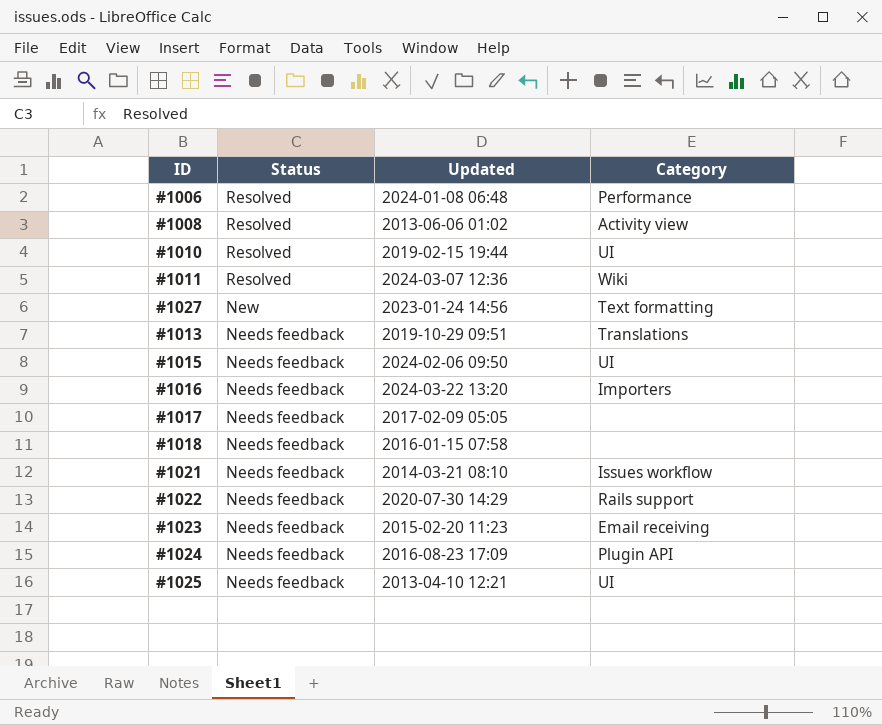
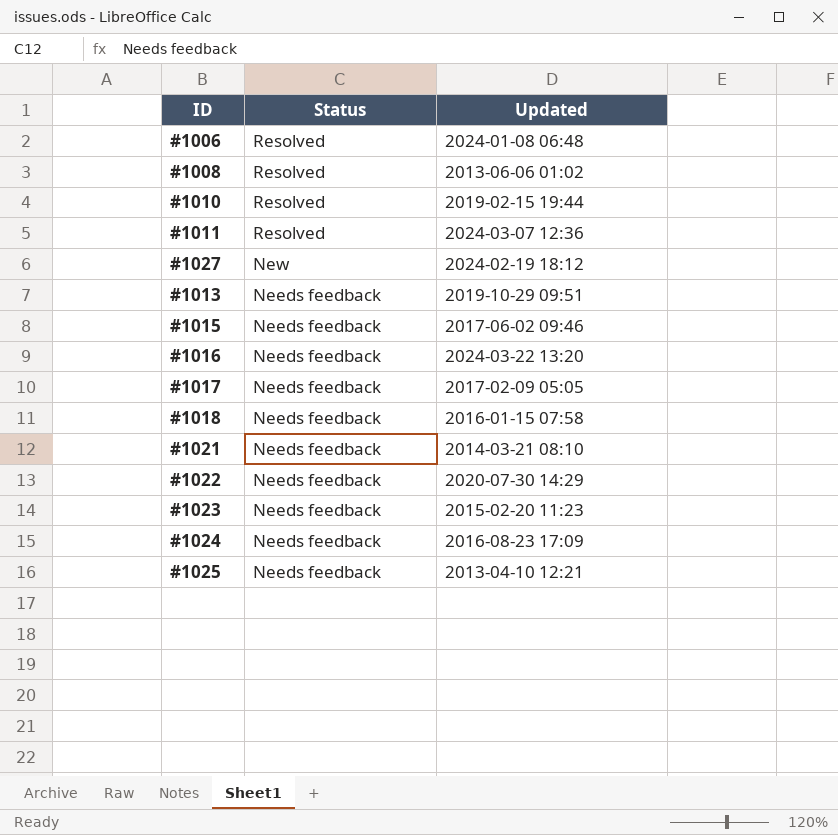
column Category | position: 4 -> none
#1027 | Updated: 2023-01-24 14:56 -> 2024-02-19 18:12
#1015 | Updated: 2024-02-06 09:50 -> 2017-06-02 09:46

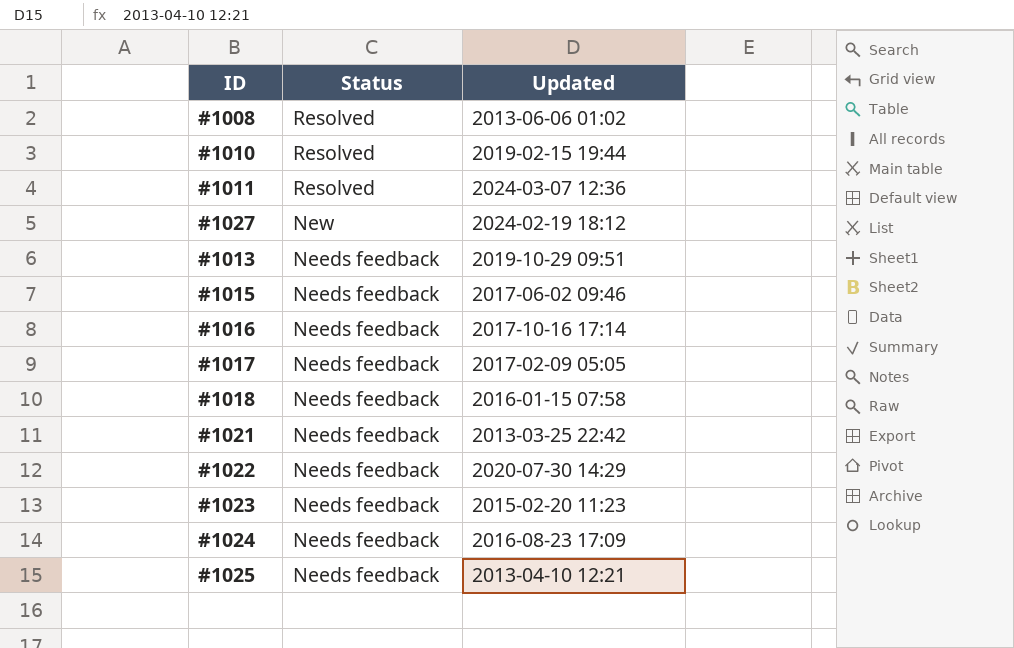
row #1006: Resolved | 2024-01-08 06:48 -> none
#1016 | Updated: 2024-03-22 13:20 -> 2017-10-16 17:14
#1021 | Updated: 2014-03-21 08:10 -> 2013-03-25 22:42

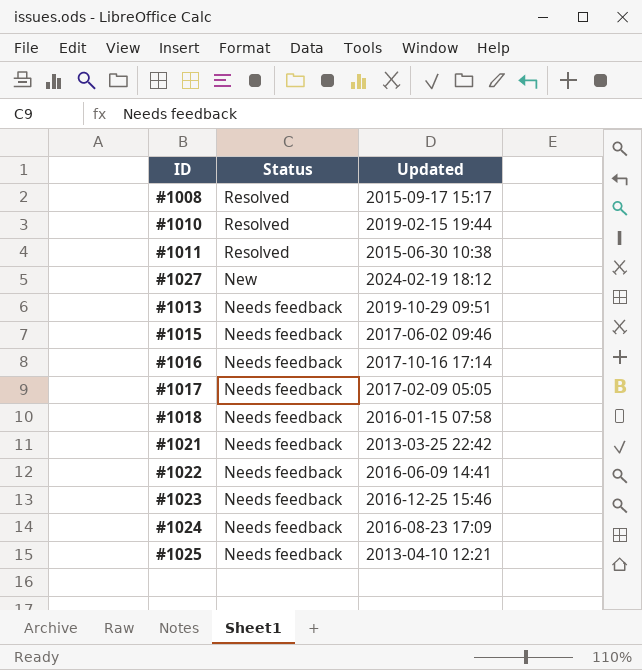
#1008 | Updated: 2013-06-06 01:02 -> 2015-09-17 15:17
#1011 | Updated: 2024-03-07 12:36 -> 2015-06-30 10:38
#1022 | Updated: 2020-07-30 14:29 -> 2016-06-09 14:41
#1023 | Updated: 2015-02-20 11:23 -> 2016-12-25 15:46

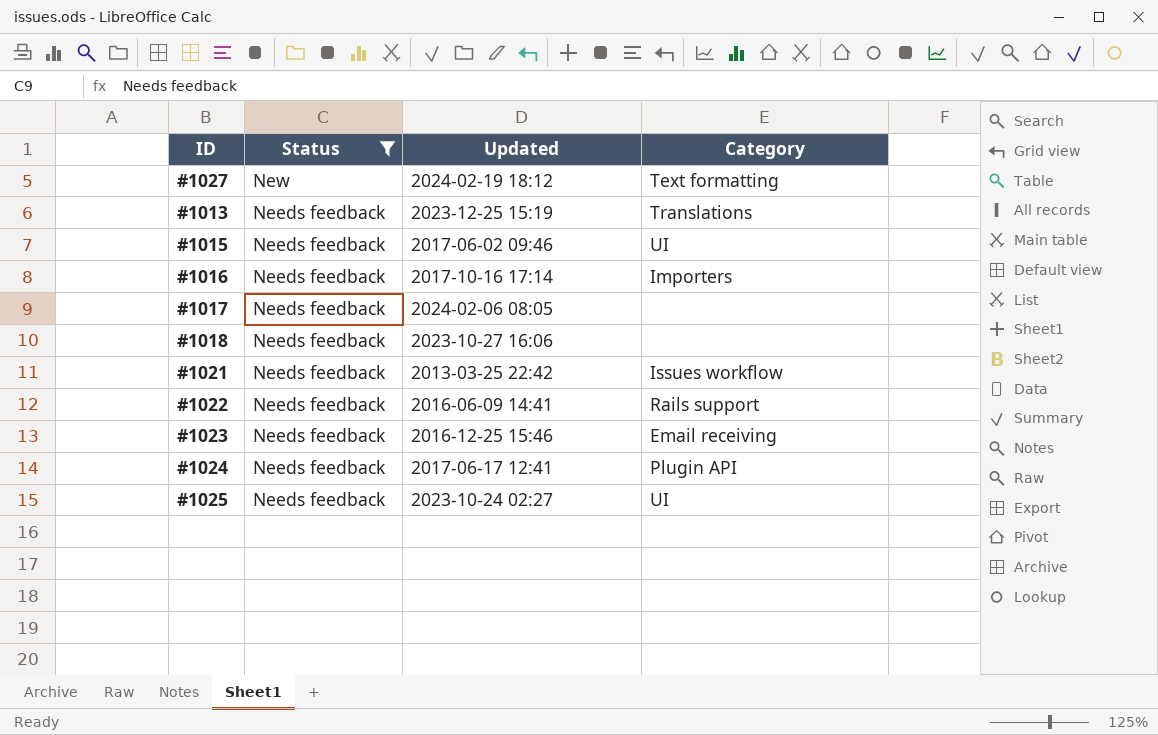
filter: none -> Status != Resolved
column Category | position: none -> 4
#1013 | Updated: 2019-10-29 09:51 -> 2023-12-25 15:19
#1017 | Updated: 2017-02-09 05:05 -> 2024-02-06 08:05
#1018 | Updated: 2016-01-15 07:58 -> 2023-10-27 16:06
#1024 | Updated: 2016-08-23 17:09 -> 2017-06-17 12:41
#1025 | Updated: 2013-04-10 12:21 -> 2023-10-24 02:27

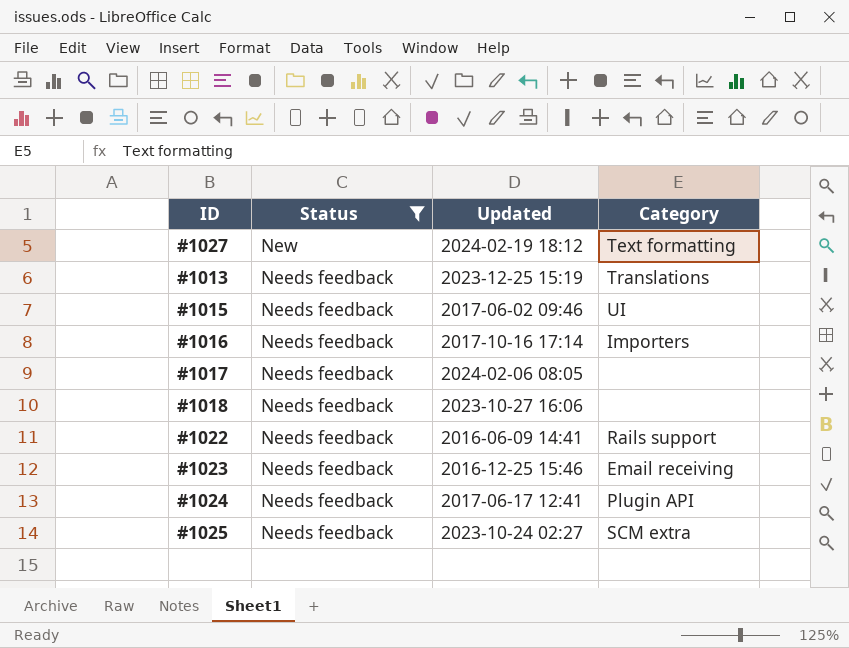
row #1021: Needs feedback | 2013-03-25 22:42 | Issues workflow -> none
#1025 | Category: UI -> SCM extra

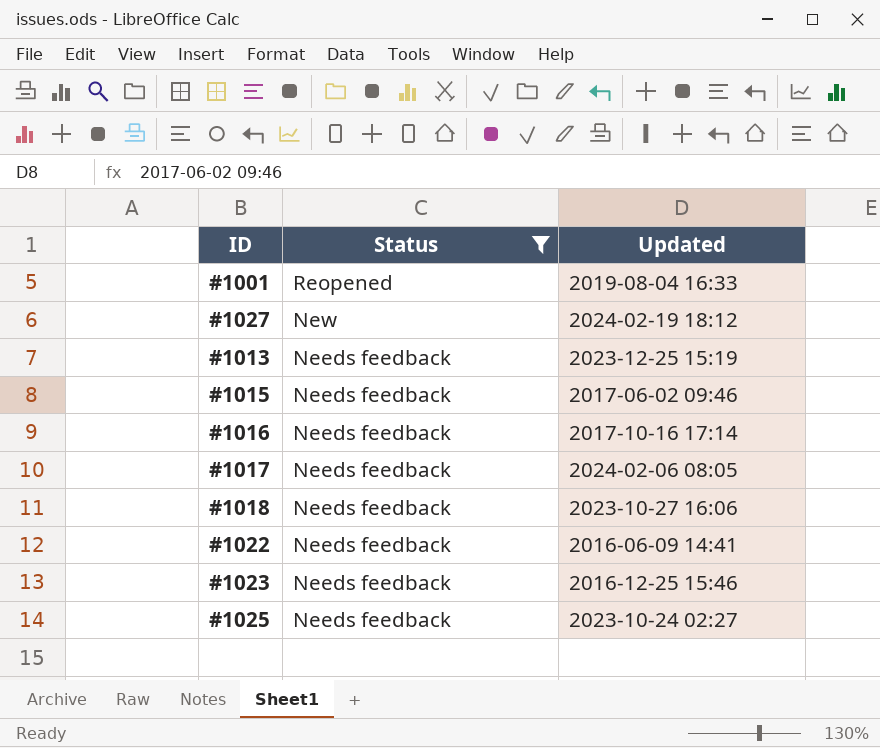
column Category | position: 4 -> none
row #1024: Needs feedback | 2017-06-17 12:41 | Plugin API -> none
row #1001: none -> Reopened | 2019-08-04 16:33

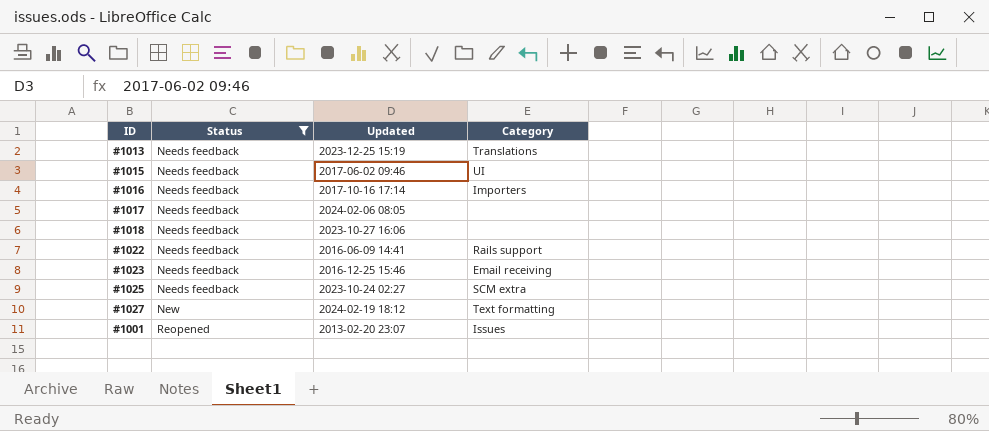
row order: Status descending -> Status ascending
column Category | position: none -> 4
#1001 | Updated: 2019-08-04 16:33 -> 2013-02-20 23:07

